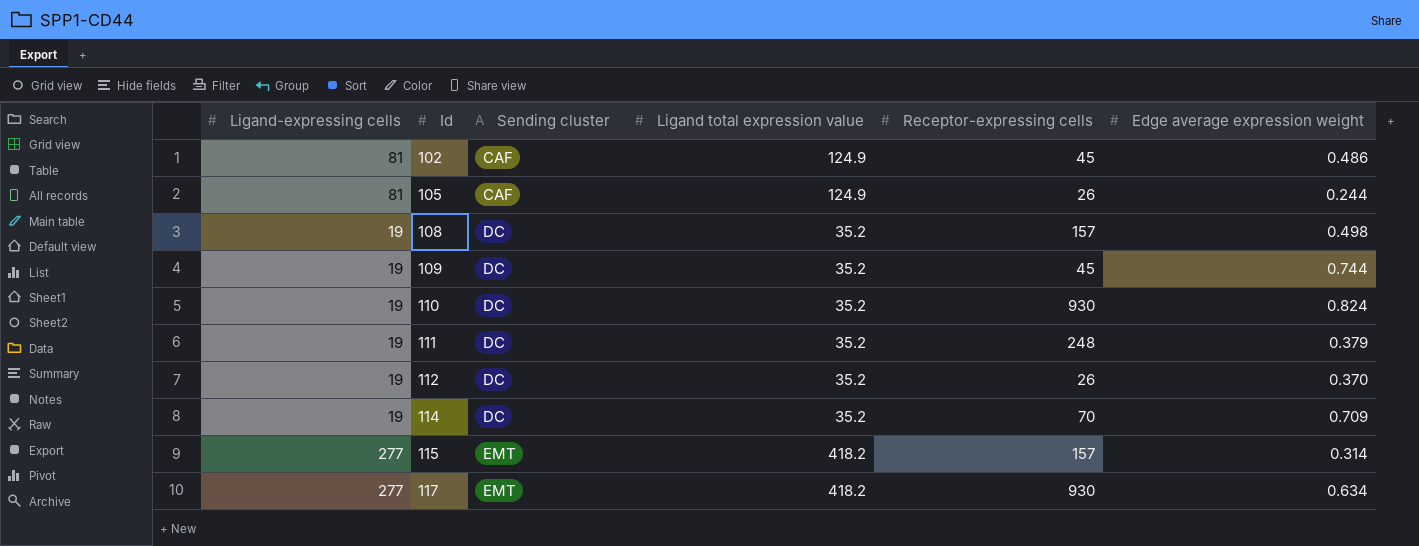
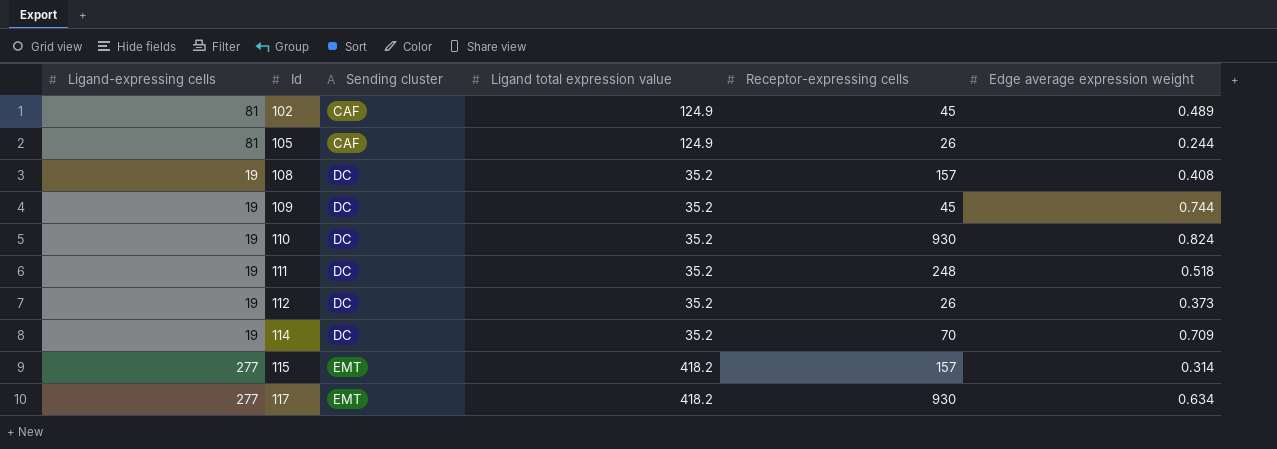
102 | Edge average expression weight: 0.486 -> 0.489
108 | Edge average expression weight: 0.498 -> 0.408
111 | Edge average expression weight: 0.379 -> 0.518
112 | Edge average expression weight: 0.370 -> 0.373

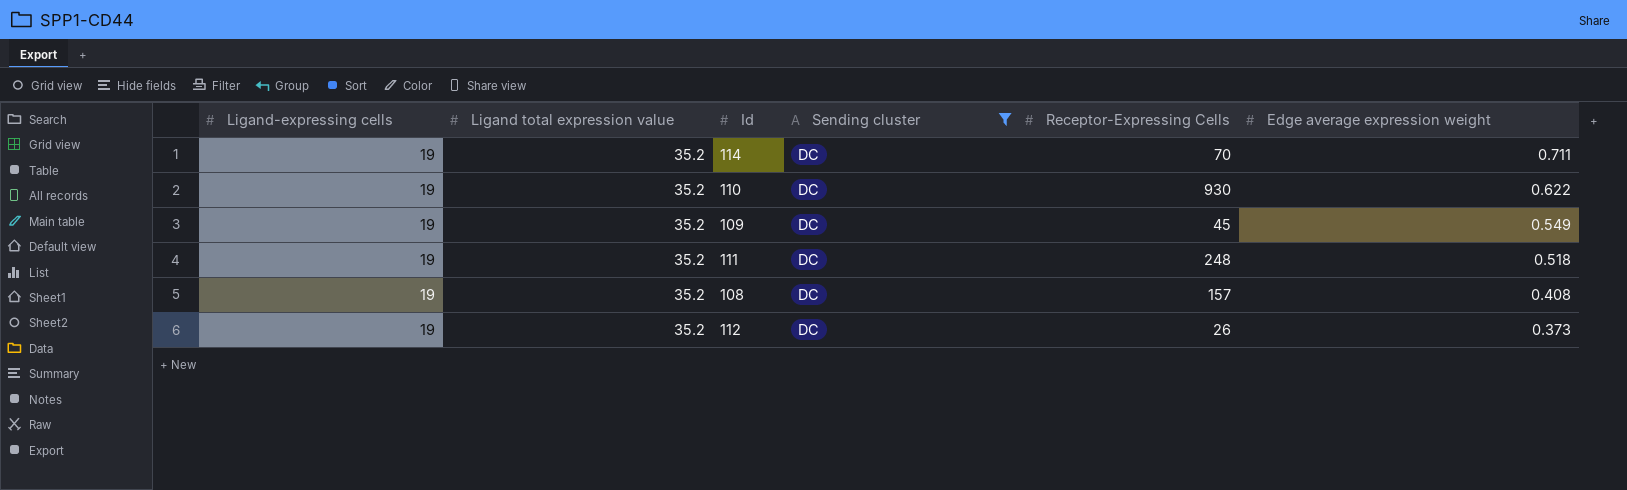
filter: none -> Sending cluster = DC
row order: Id ascending -> Edge average expression weight descending
column Ligand total expression value | position: 4 -> 2
column name: Receptor-expressing cells -> Receptor-Expressing Cells
114 | Edge average expression weight: 0.709 -> 0.711
110 | Edge average expression weight: 0.824 -> 0.622
109 | Edge average expression weight: 0.744 -> 0.549

